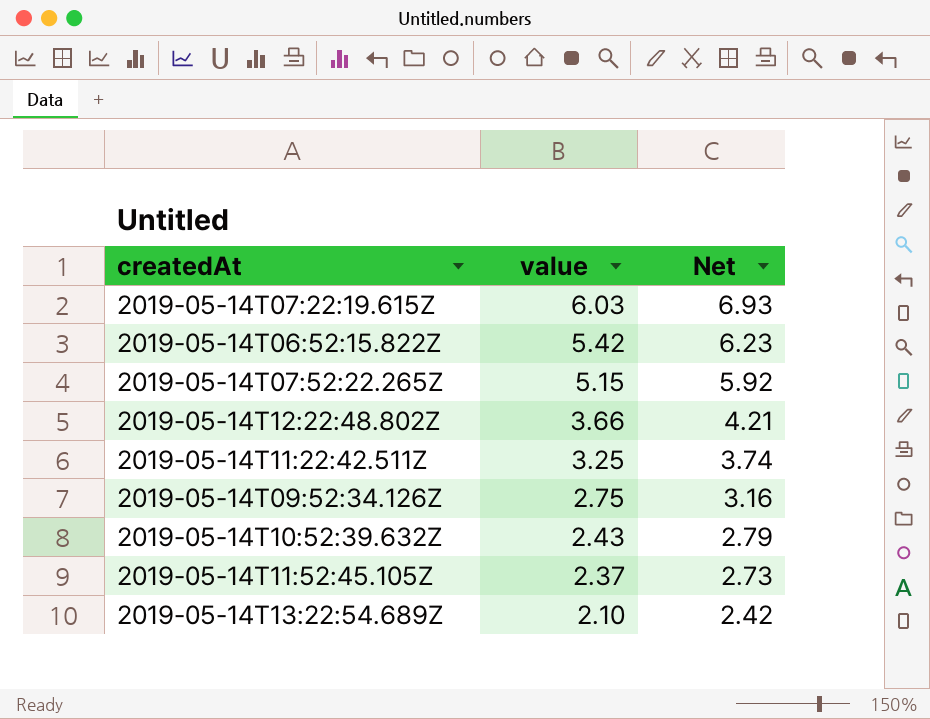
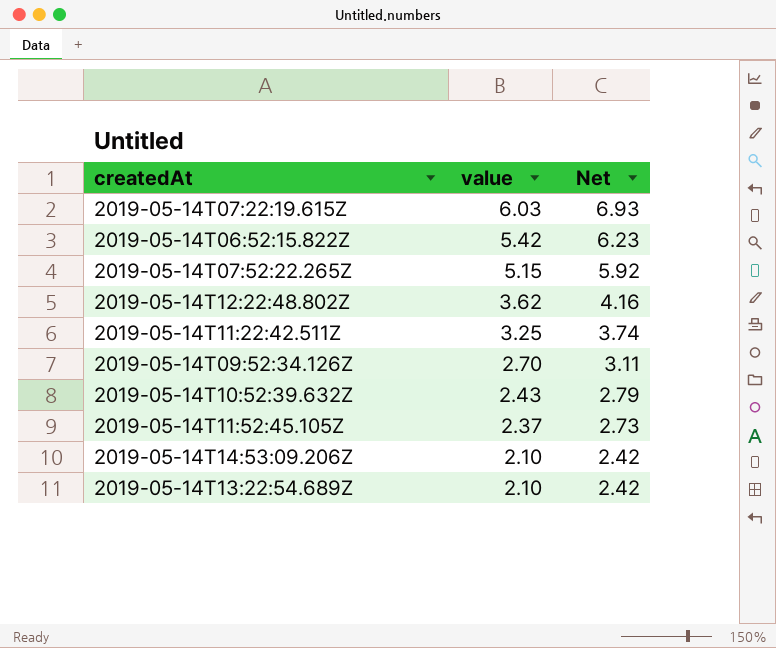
2019-05-14T12:22:48.802Z | value: 3.66 -> 3.62
2019-05-14T12:22:48.802Z | Net: 4.21 -> 4.16
2019-05-14T09:52:34.126Z | value: 2.75 -> 2.70
2019-05-14T09:52:34.126Z | Net: 3.16 -> 3.11
row 2019-05-14T14:53:09.206Z: none -> 2.10 | 2.42

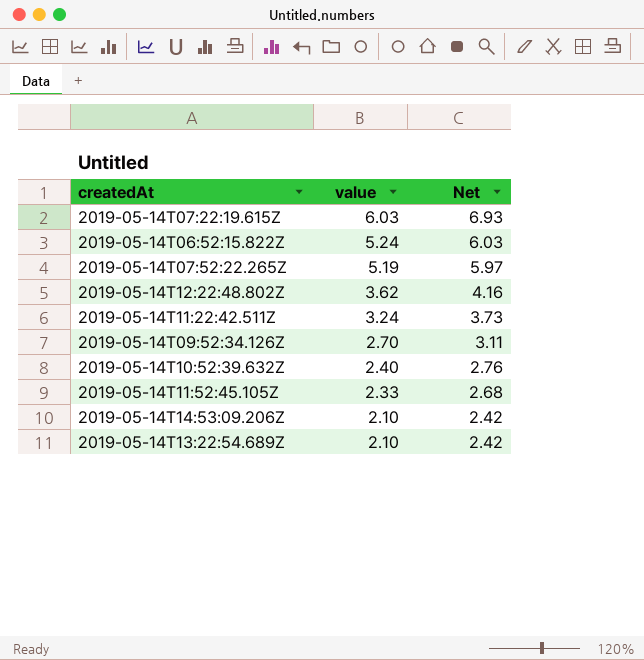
2019-05-14T06:52:15.822Z | value: 5.42 -> 5.24
2019-05-14T06:52:15.822Z | Net: 6.23 -> 6.03
2019-05-14T07:52:22.265Z | value: 5.15 -> 5.19
2019-05-14T07:52:22.265Z | Net: 5.92 -> 5.97
2019-05-14T11:22:42.511Z | value: 3.25 -> 3.24
2019-05-14T11:22:42.511Z | Net: 3.74 -> 3.73
2019-05-14T10:52:39.632Z | value: 2.43 -> 2.40
2019-05-14T10:52:39.632Z | Net: 2.79 -> 2.76
2019-05-14T11:52:45.105Z | value: 2.37 -> 2.33
2019-05-14T11:52:45.105Z | Net: 2.73 -> 2.68

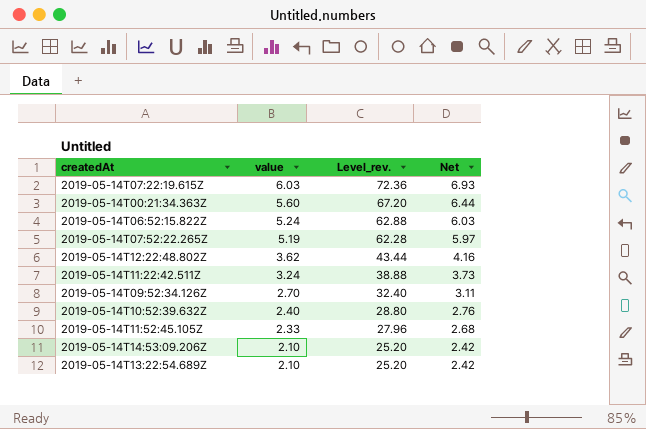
column Level_rev. | formula: none -> [value] * 12
row 2019-05-14T00:21:34.363Z: none -> 5.60 | 67.20 | 6.44

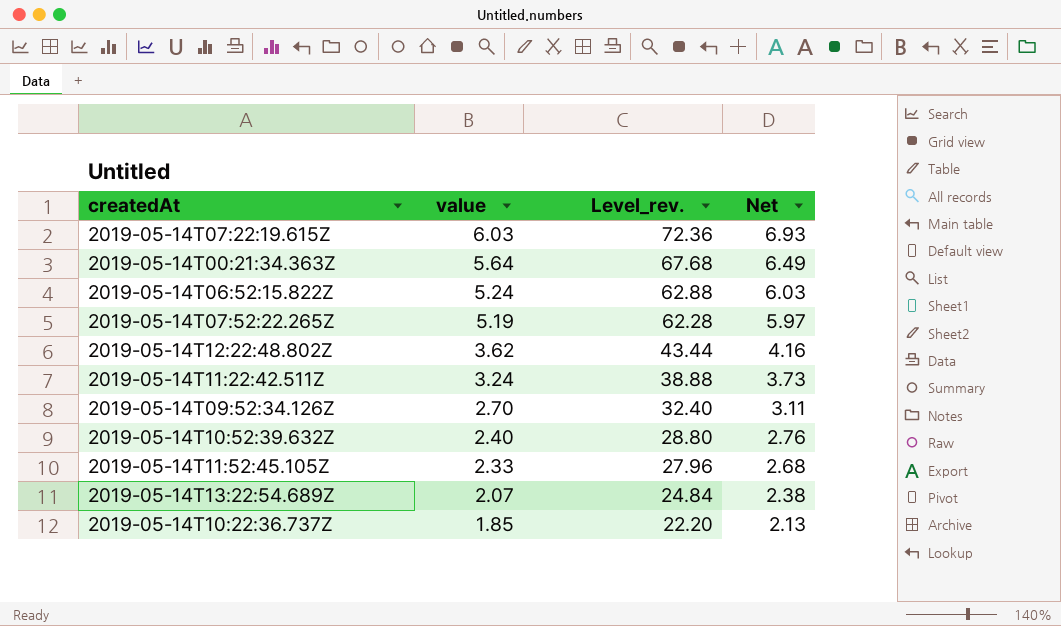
row 2019-05-14T14:53:09.206Z: 2.10 | 25.20 | 2.42 -> none
2019-05-14T00:21:34.363Z | value: 5.60 -> 5.64
2019-05-14T00:21:34.363Z | Level_rev.: 67.20 -> 67.68
2019-05-14T00:21:34.363Z | Net: 6.44 -> 6.49
2019-05-14T13:22:54.689Z | value: 2.10 -> 2.07
2019-05-14T13:22:54.689Z | Level_rev.: 25.20 -> 24.84
2019-05-14T13:22:54.689Z | Net: 2.42 -> 2.38
row 2019-05-14T10:22:36.737Z: none -> 1.85 | 22.20 | 2.13

